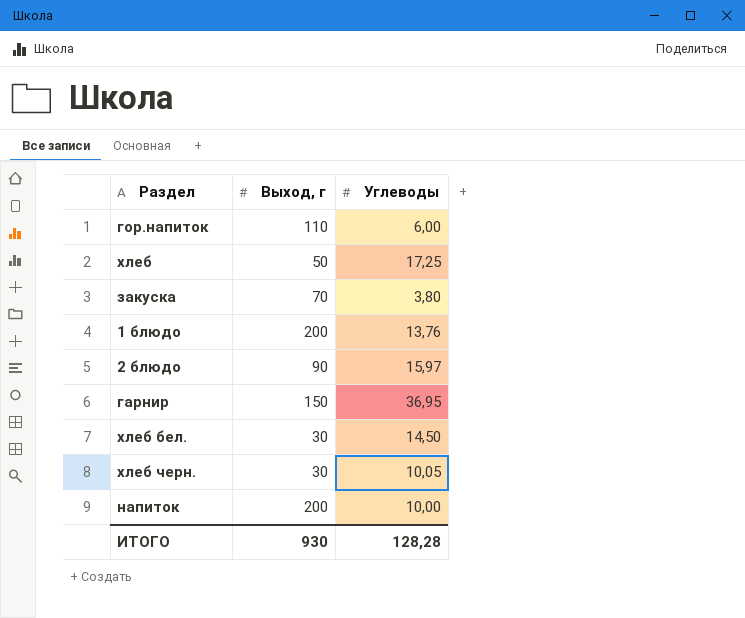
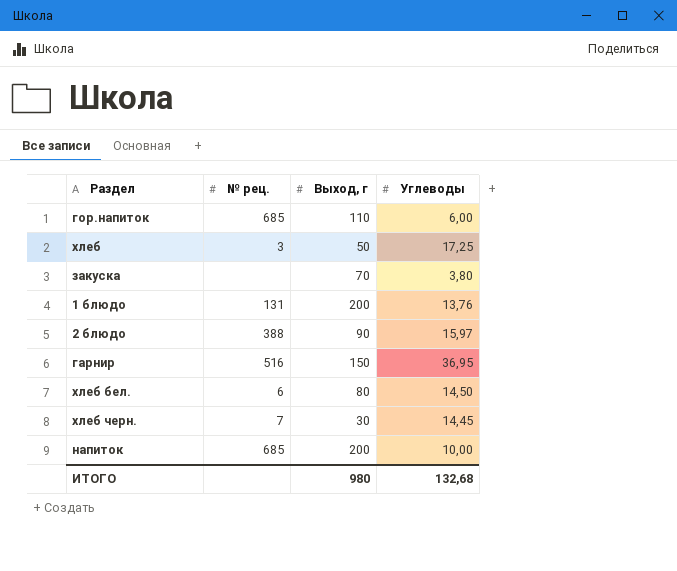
column № рец. | position: none -> 2
хлеб бел. | Выход, г: 30 -> 80
хлеб черн. | Углеводы: 10,05 -> 14,45
ИТОГО | Выход, г: 930 -> 980
ИТОГО | Углеводы: 128,28 -> 132,68

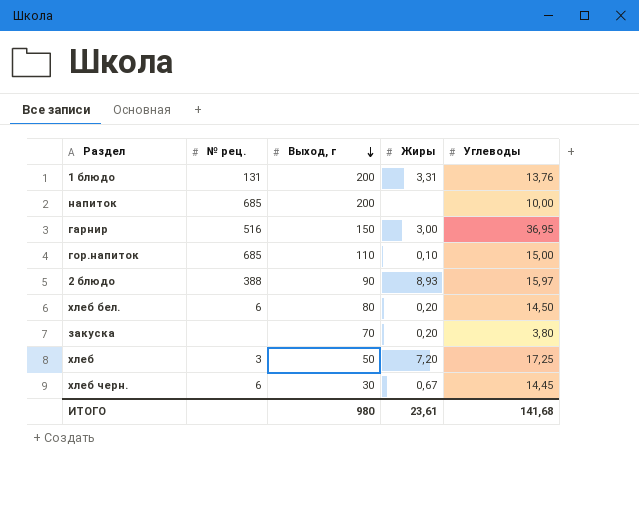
row order: none -> Выход, г descending
column Жиры | position: none -> 4
гор.напиток | Углеводы: 6,00 -> 15,00
хлеб черн. | № рец.: 7 -> 6
ИТОГО | Углеводы: 132,68 -> 141,68

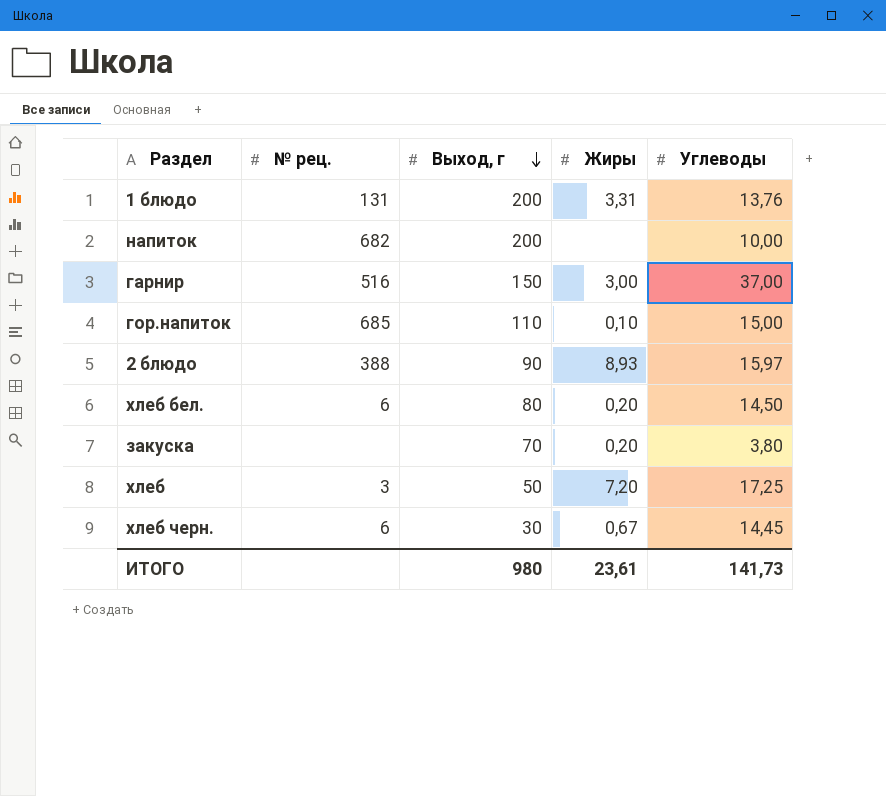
напиток | № рец.: 685 -> 682
гарнир | Углеводы: 36,95 -> 37,00
ИТОГО | Углеводы: 141,68 -> 141,73

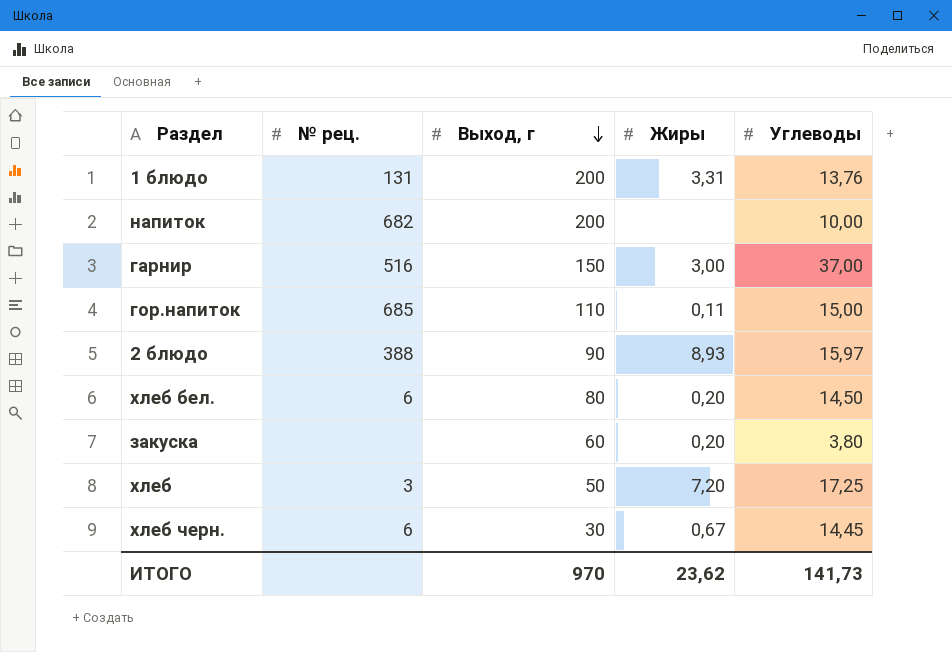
гор.напиток | Жиры: 0,10 -> 0,11
закуска | Выход, г: 70 -> 60
ИТОГО | Выход, г: 980 -> 970
ИТОГО | Жиры: 23,61 -> 23,62

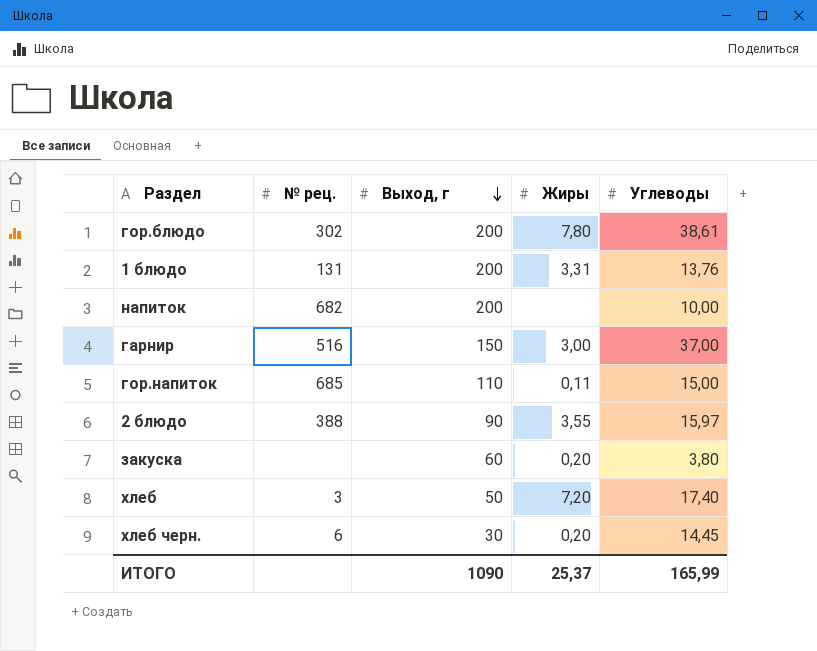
row хлеб бел.: 6 | 80 | 0,20 | 14,50 -> none
row гор.блюдо: none -> 302 | 200 | 7,80 | 38,61
2 блюдо | Жиры: 8,93 -> 3,55
хлеб | Углеводы: 17,25 -> 17,40
хлеб черн. | Жиры: 0,67 -> 0,20
ИТОГО | Выход, г: 970 -> 1090
ИТОГО | Жиры: 23,62 -> 25,37
ИТОГО | Углеводы: 141,73 -> 165,99

